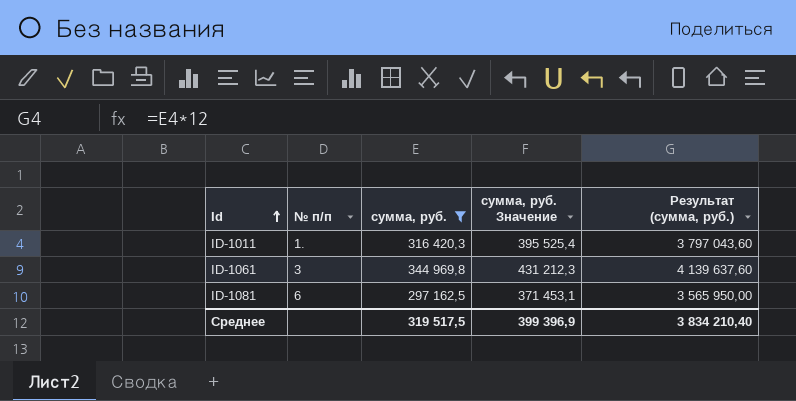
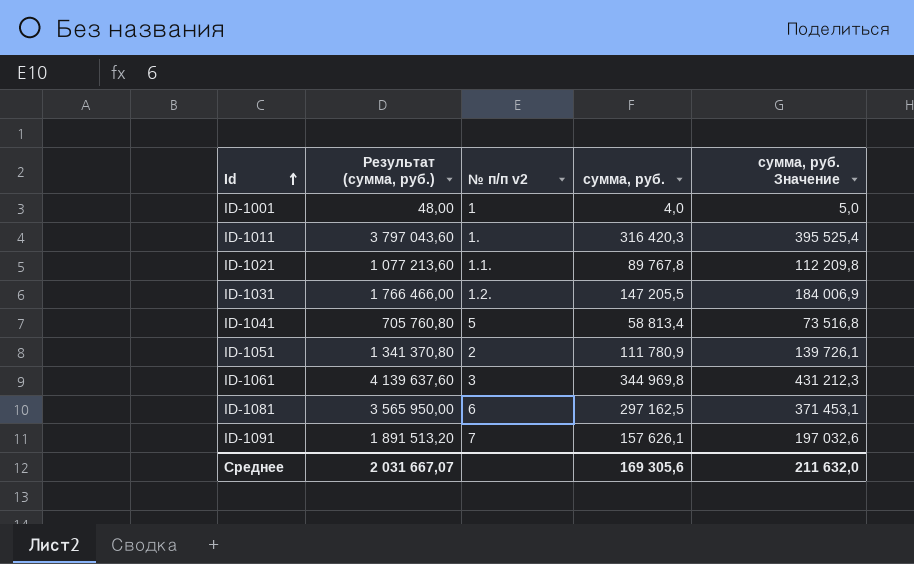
filter: сумма, руб. >= 297 162,5 -> none
column Результат (сумма, руб.) | position: 5 -> 2
column name: № п/п -> № п/п v2
Среднее | Результат (сумма, руб.): 3 834 210,40 -> 2 031 667,07
Среднее | сумма, руб.: 319 517,5 -> 169 305,6
Среднее | сумма, руб. Значение: 399 396,9 -> 211 632,0

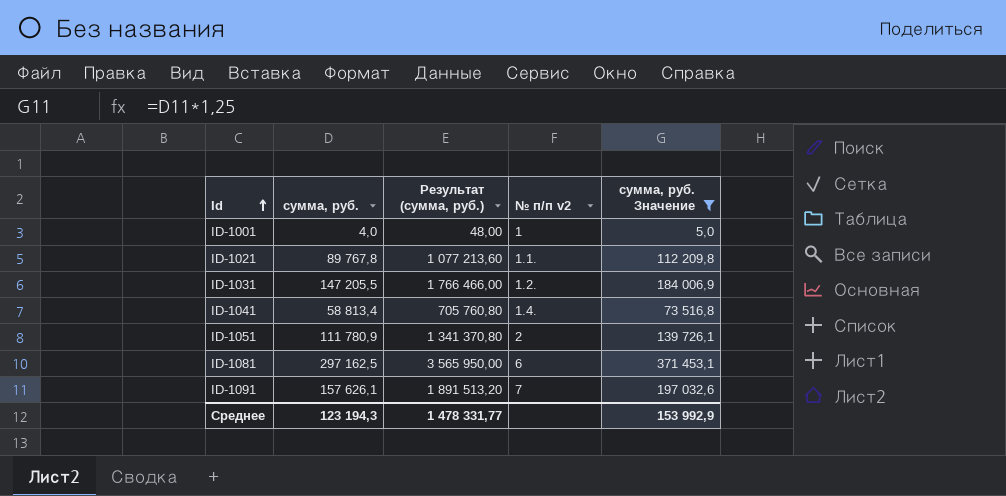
filter: none -> сумма, руб. Значение <= 371 453,1
column сумма, руб. | position: 4 -> 2
ID-1041 | № п/п v2: 5 -> 1.4.
Среднее | сумма, руб.: 169 305,6 -> 123 194,3
Среднее | Результат (сумма, руб.): 2 031 667,07 -> 1 478 331,77
Среднее | сумма, руб. Значение: 211 632,0 -> 153 992,9

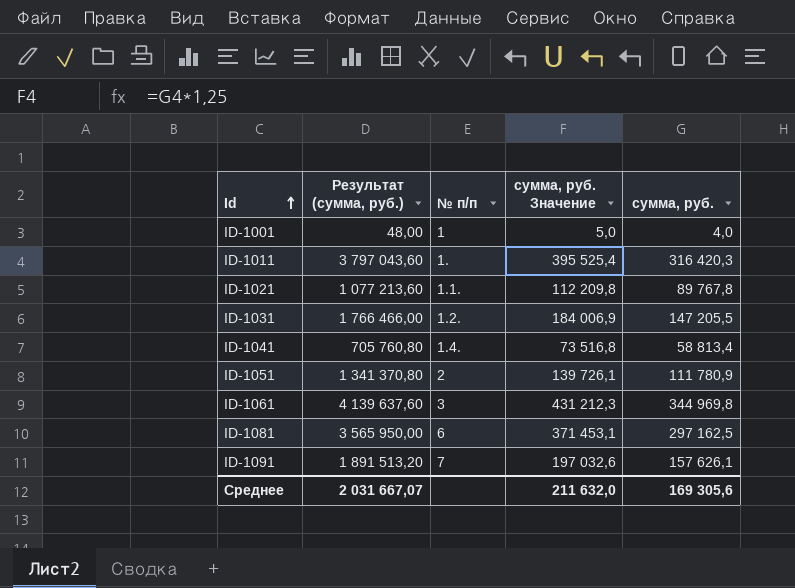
filter: сумма, руб. Значение <= 371 453,1 -> none
column name: № п/п v2 -> № п/п
column сумма, руб. | position: 2 -> 5
Среднее | Результат (сумма, руб.): 1 478 331,77 -> 2 031 667,07
Среднее | сумма, руб. Значение: 153 992,9 -> 211 632,0
Среднее | сумма, руб.: 123 194,3 -> 169 305,6

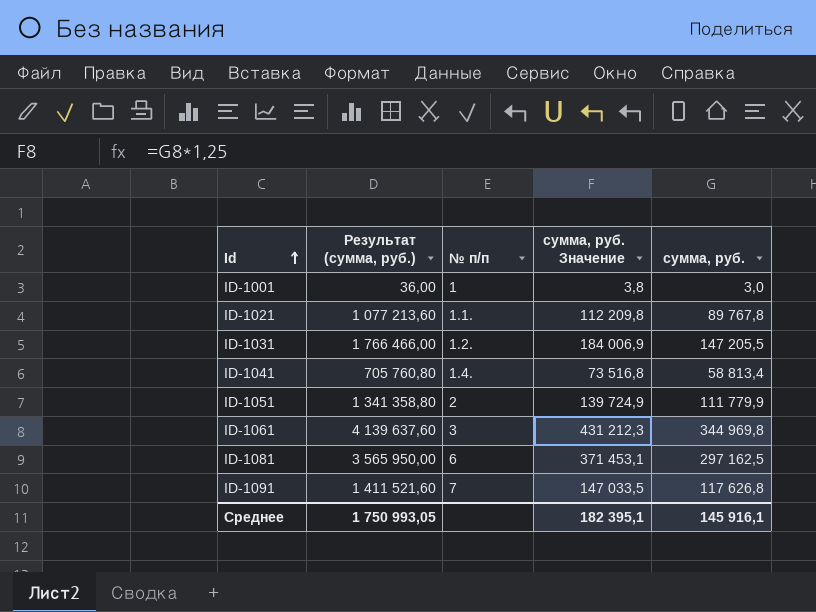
row ID-1011: 3 797 043,60 | 1. | 395 525,4 | 316 420,3 -> none
ID-1001 | Результат (сумма, руб.): 48,00 -> 36,00
ID-1001 | сумма, руб. Значение: 5,0 -> 3,8
ID-1001 | сумма, руб.: 4,0 -> 3,0
ID-1051 | Результат (сумма, руб.): 1 341 370,80 -> 1 341 358,80
ID-1051 | сумма, руб. Значение: 139 726,1 -> 139 724,9
ID-1051 | сумма, руб.: 111 780,9 -> 111 779,9
ID-1091 | Результат (сумма, руб.): 1 891 513,20 -> 1 411 521,60
ID-1091 | сумма, руб. Значение: 197 032,6 -> 147 033,5
ID-1091 | сумма, руб.: 157 626,1 -> 117 626,8
Среднее | Результат (сумма, руб.): 2 031 667,07 -> 1 750 993,05
Среднее | сумма, руб. Значение: 211 632,0 -> 182 395,1
Среднее | сумма, руб.: 169 305,6 -> 145 916,1

